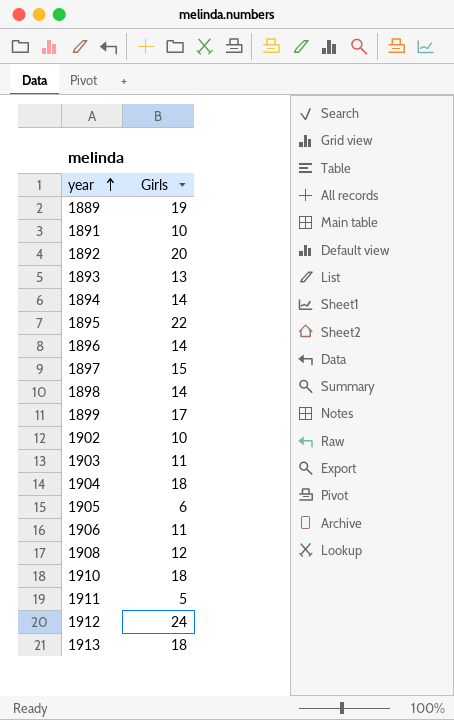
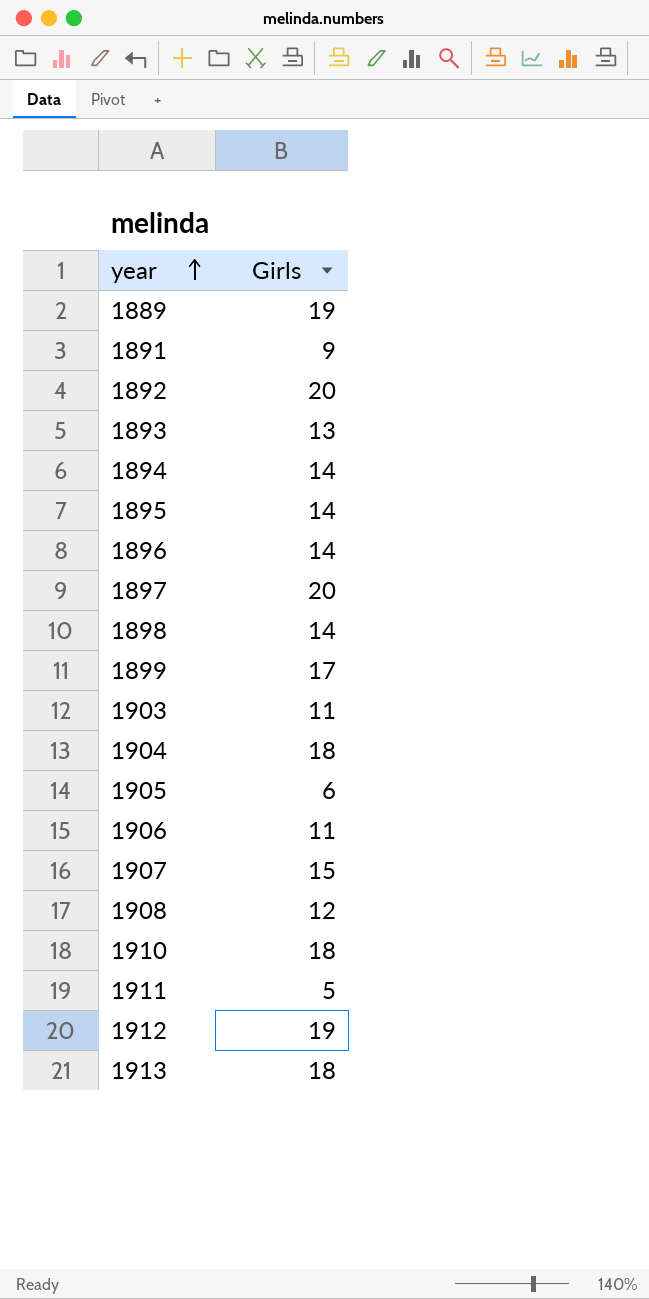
row 1902: 10 -> none
1891 | Girls: 10 -> 9
1895 | Girls: 22 -> 14
1897 | Girls: 15 -> 20
row 1907: none -> 15
1912 | Girls: 24 -> 19

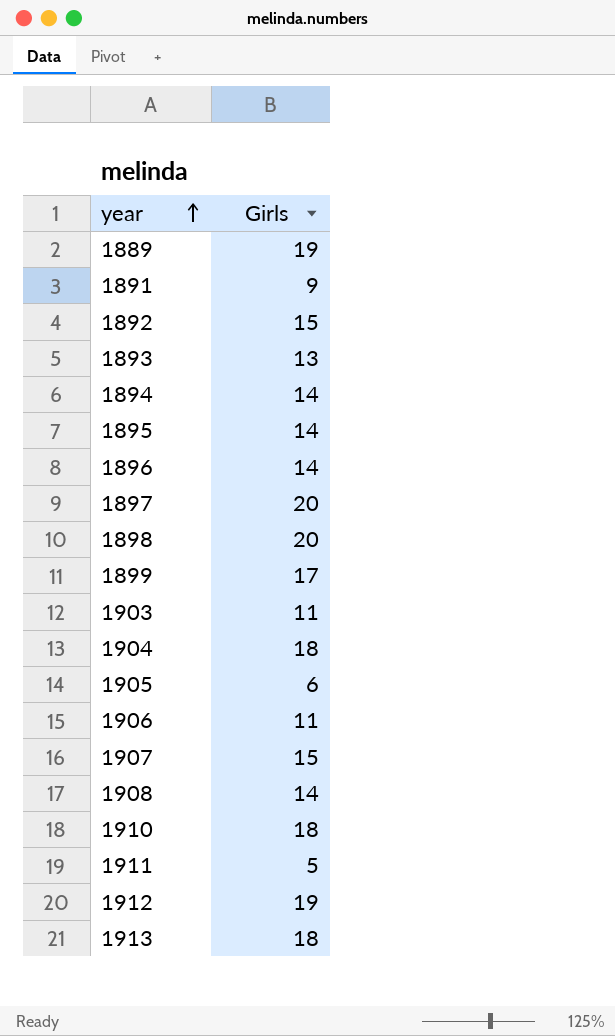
1892 | Girls: 20 -> 15
1898 | Girls: 14 -> 20
1908 | Girls: 12 -> 14

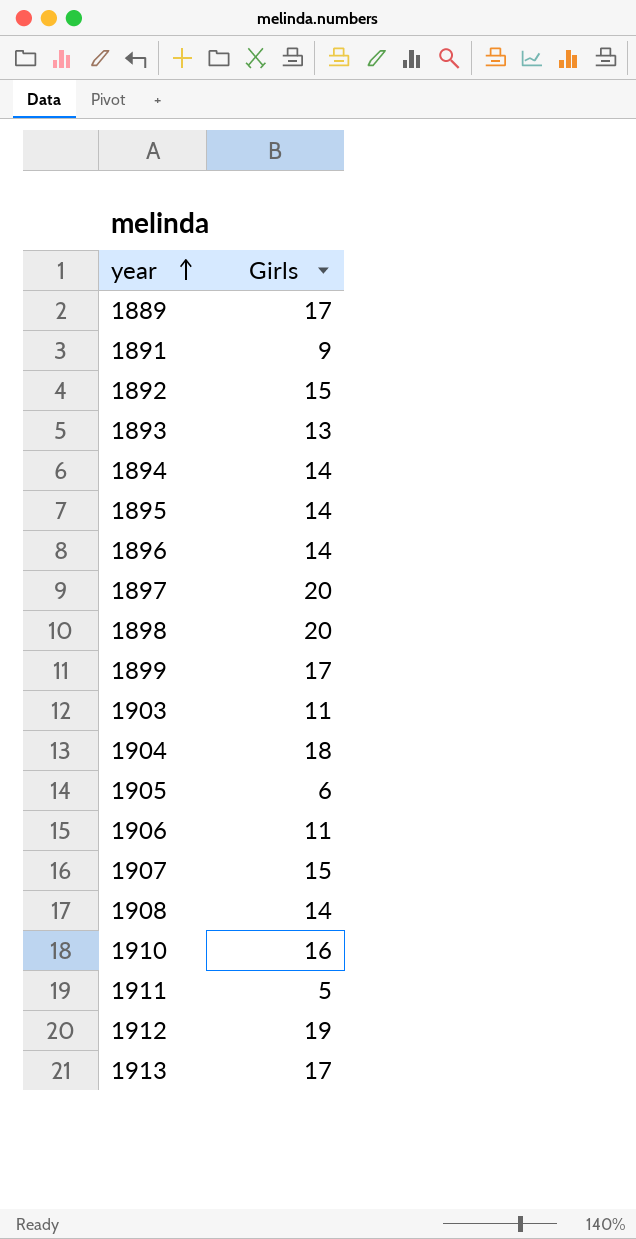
1889 | Girls: 19 -> 17
1910 | Girls: 18 -> 16
1913 | Girls: 18 -> 17

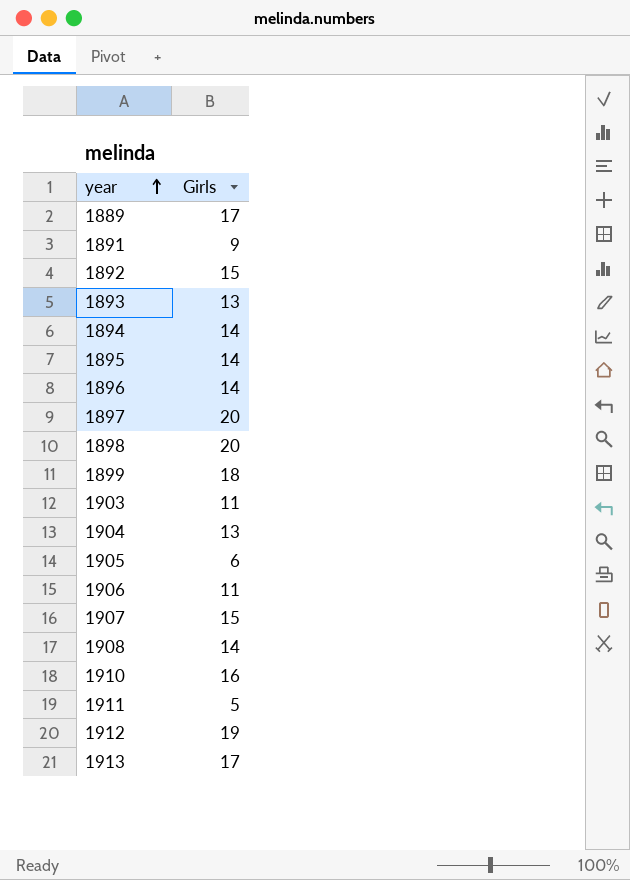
1899 | Girls: 17 -> 18
1904 | Girls: 18 -> 13

